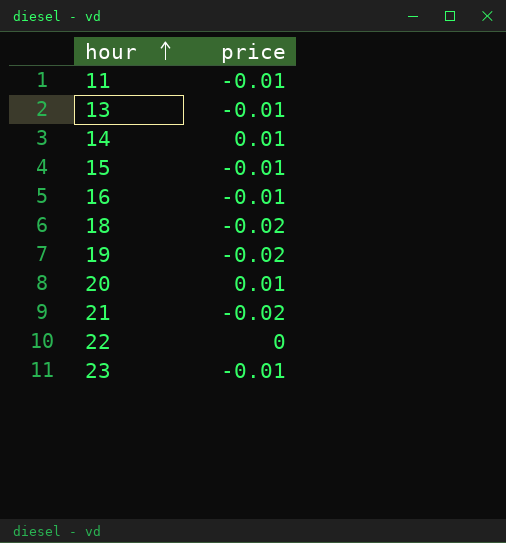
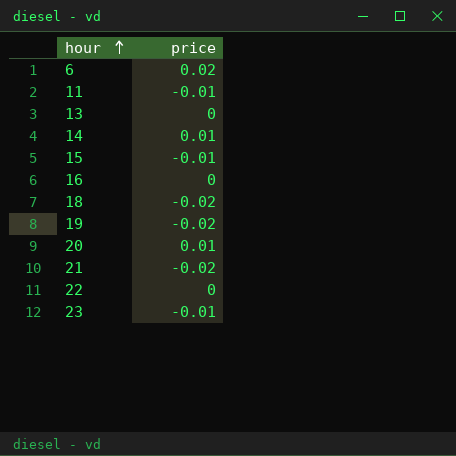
row 6: none -> 0.02
13 | price: -0.01 -> 0
16 | price: -0.01 -> 0

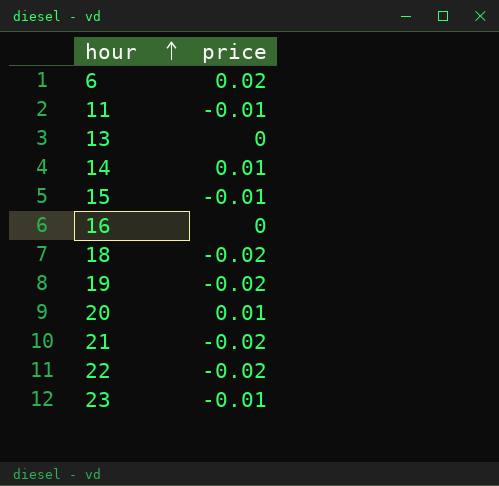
22 | price: 0 -> -0.02

